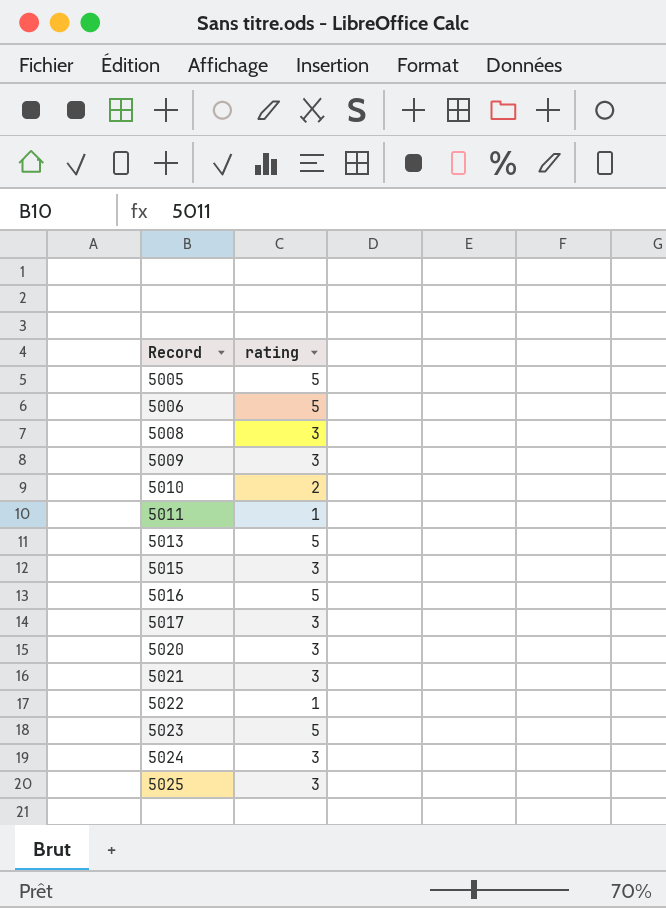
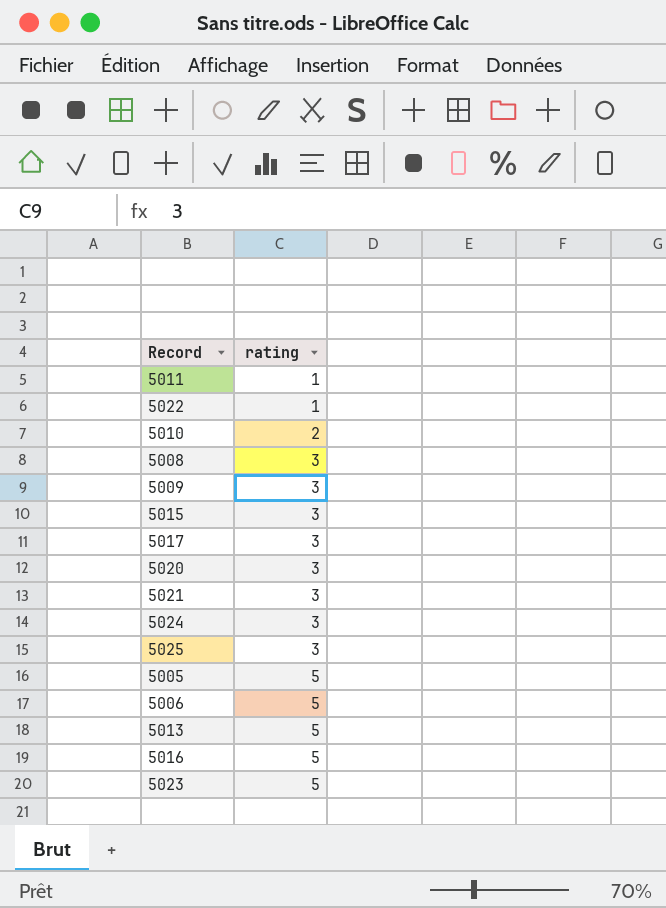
row order: Record ascending -> rating ascending

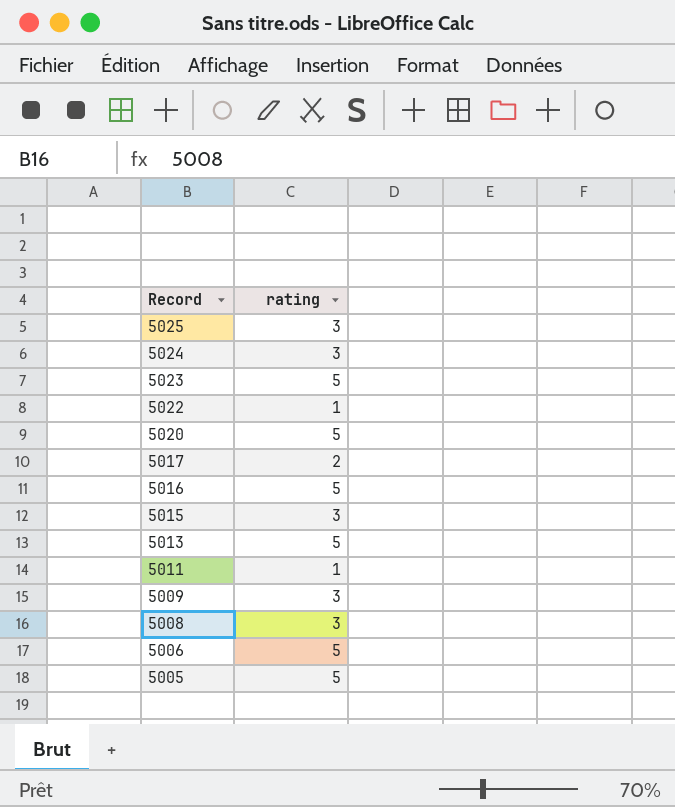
row order: rating ascending -> Record descending
row 5010: 2 -> none
row 5021: 3 -> none
5020 | rating: 3 -> 5
5017 | rating: 3 -> 2

